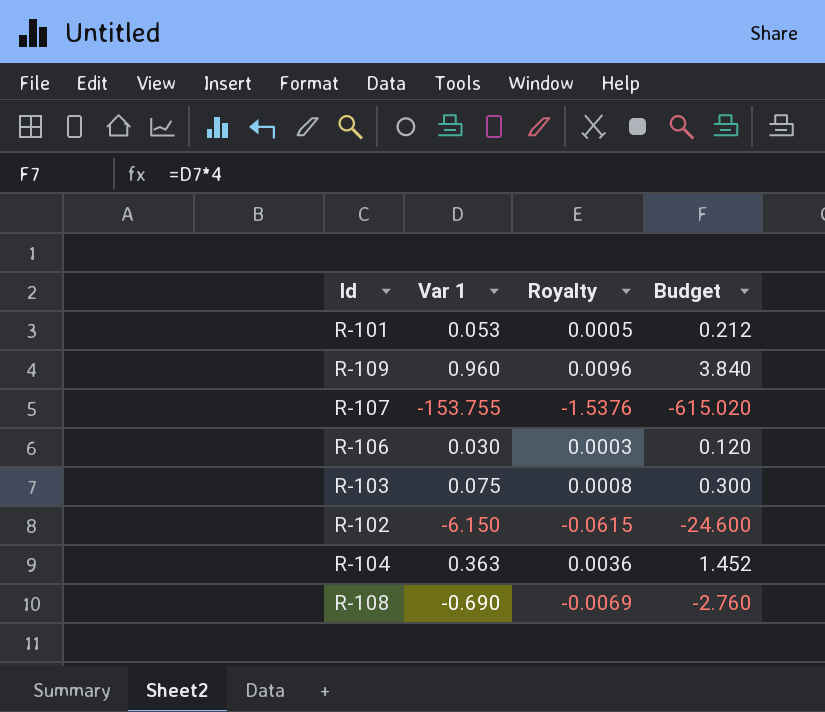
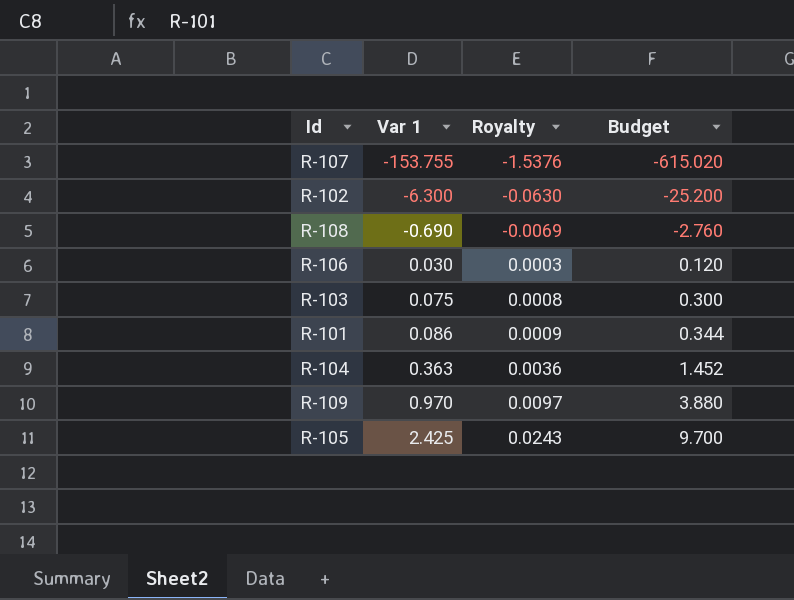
row order: none -> Var 1 ascending
R-102 | Var 1: -6.150 -> -6.300
R-102 | Royalty: -0.0615 -> -0.0630
R-102 | Budget: -24.600 -> -25.200
R-101 | Var 1: 0.053 -> 0.086
R-101 | Royalty: 0.0005 -> 0.0009
R-101 | Budget: 0.212 -> 0.344
R-109 | Var 1: 0.960 -> 0.970
R-109 | Royalty: 0.0096 -> 0.0097
R-109 | Budget: 3.840 -> 3.880
row R-105: none -> 2.425 | 0.0243 | 9.700

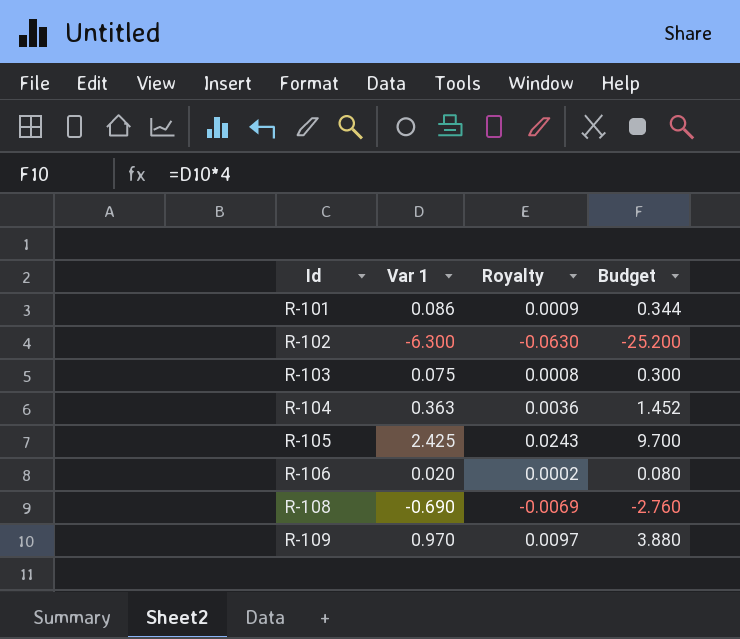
row order: Var 1 ascending -> Id ascending
row R-107: -153.755 | -1.5376 | -615.020 -> none
R-106 | Var 1: 0.030 -> 0.020
R-106 | Royalty: 0.0003 -> 0.0002
R-106 | Budget: 0.120 -> 0.080

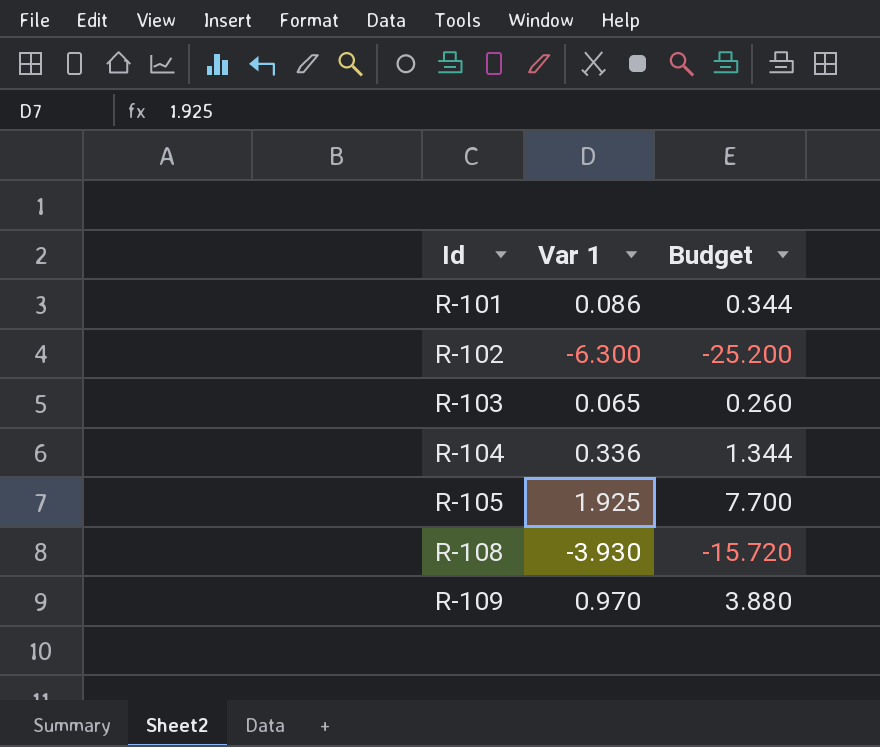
column Royalty | formula: [Var 1] * 0.01 -> none
row R-106: 0.020 | 0.0002 | 0.080 -> none
R-103 | Var 1: 0.075 -> 0.065
R-103 | Budget: 0.300 -> 0.260
R-104 | Var 1: 0.363 -> 0.336
R-104 | Budget: 1.452 -> 1.344
R-105 | Var 1: 2.425 -> 1.925
R-105 | Budget: 9.700 -> 7.700
R-108 | Var 1: -0.690 -> -3.930
R-108 | Budget: -2.760 -> -15.720

